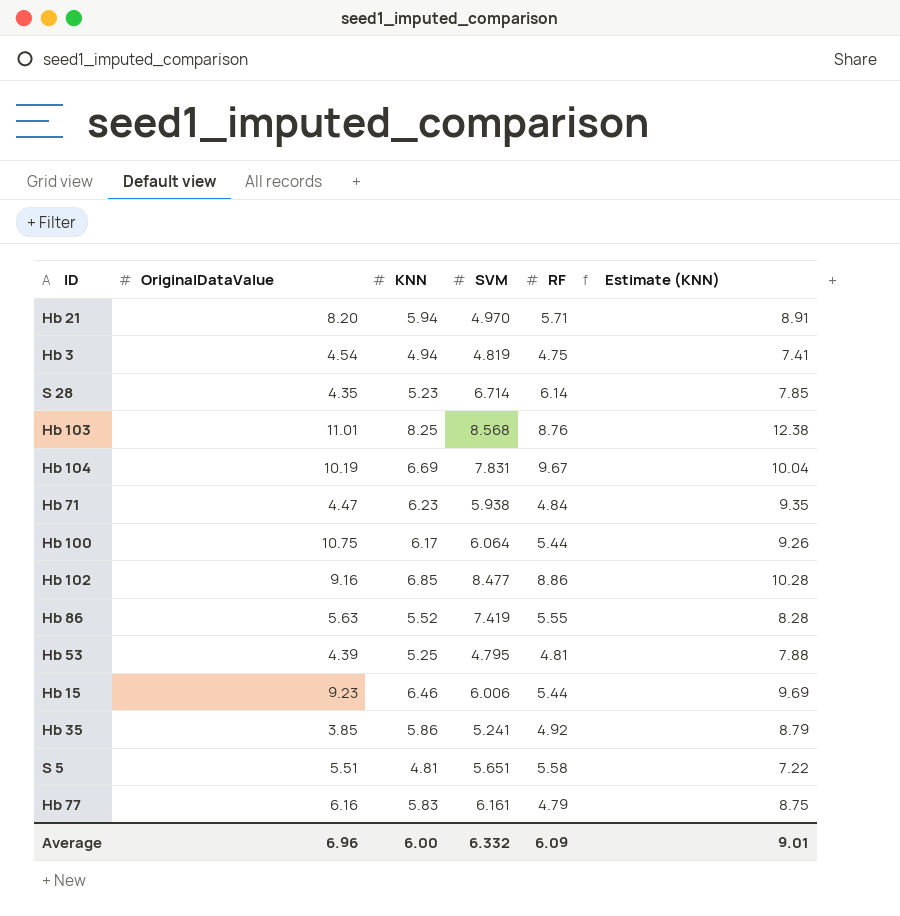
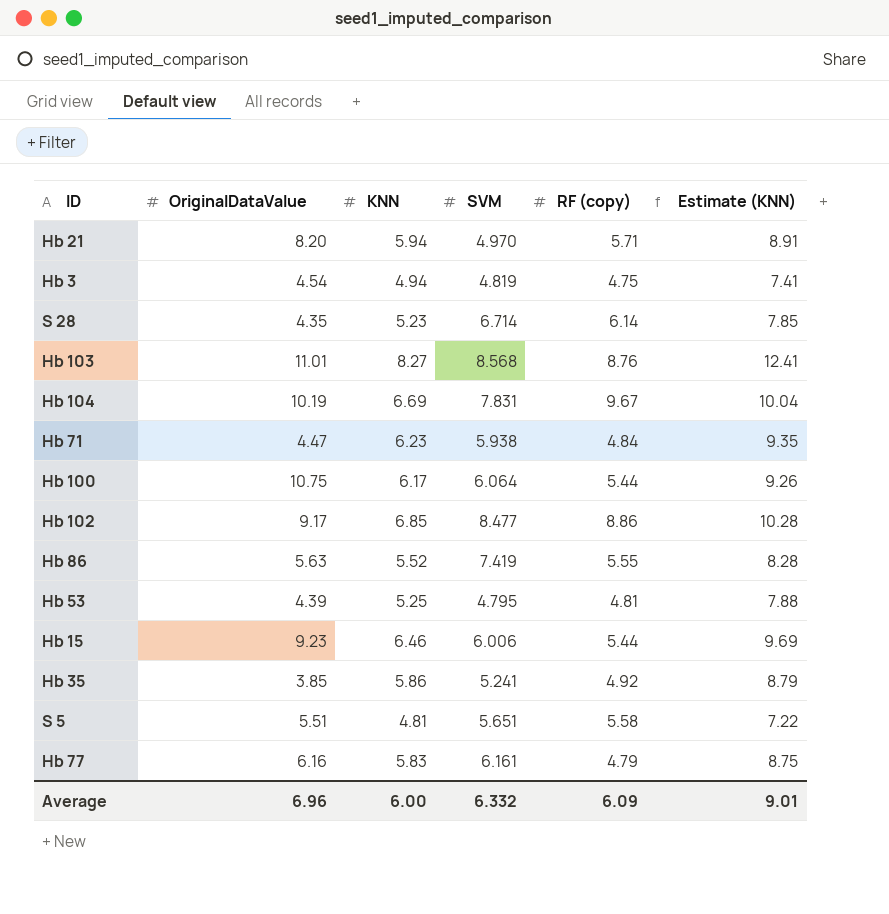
column name: RF -> RF (copy)
Hb 103 | KNN: 8.25 -> 8.27
Hb 103 | Estimate (KNN): 12.38 -> 12.41
Hb 102 | OriginalDataValue: 9.16 -> 9.17

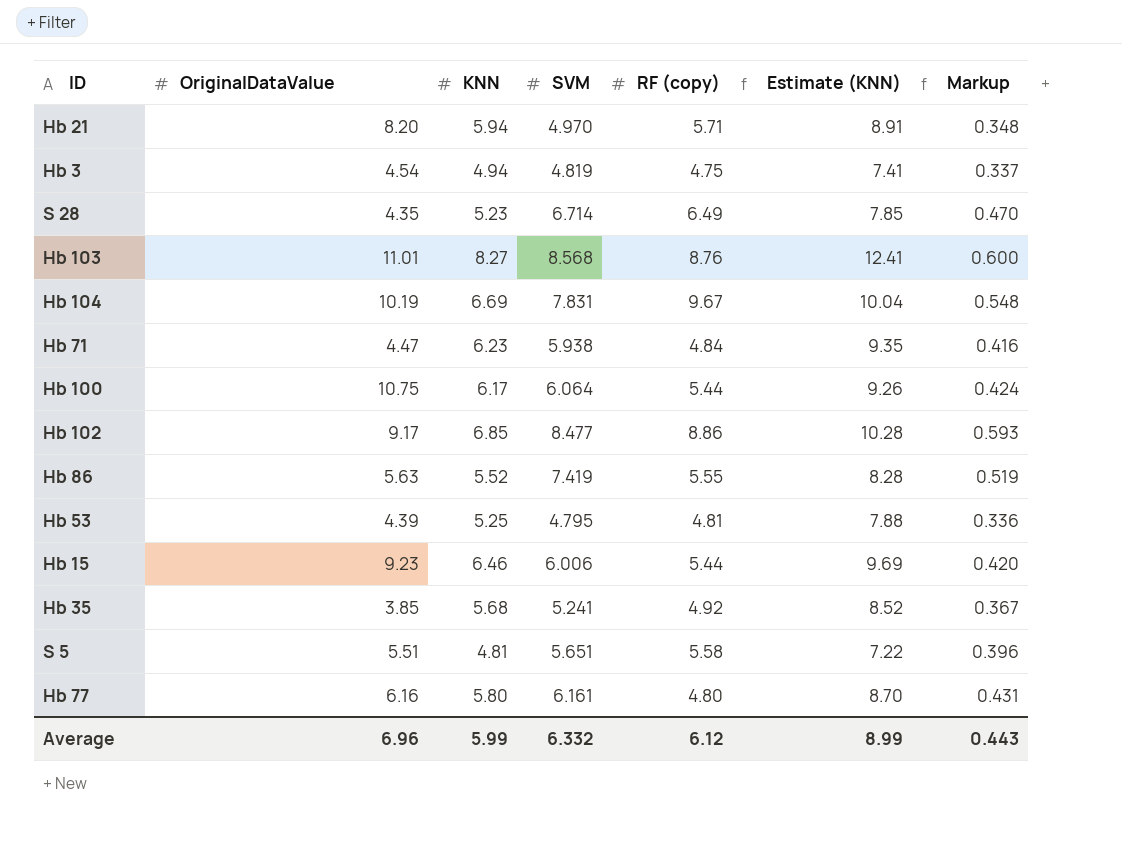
column Markup | formula: none -> [SVM] * 0.07
S 28 | RF (copy): 6.14 -> 6.49
Hb 35 | KNN: 5.86 -> 5.68
Hb 35 | Estimate (KNN): 8.79 -> 8.52
Hb 77 | KNN: 5.83 -> 5.80
Hb 77 | RF (copy): 4.79 -> 4.80
Hb 77 | Estimate (KNN): 8.75 -> 8.70
Average | KNN: 6.00 -> 5.99
Average | RF (copy): 6.09 -> 6.12
Average | Estimate (KNN): 9.01 -> 8.99

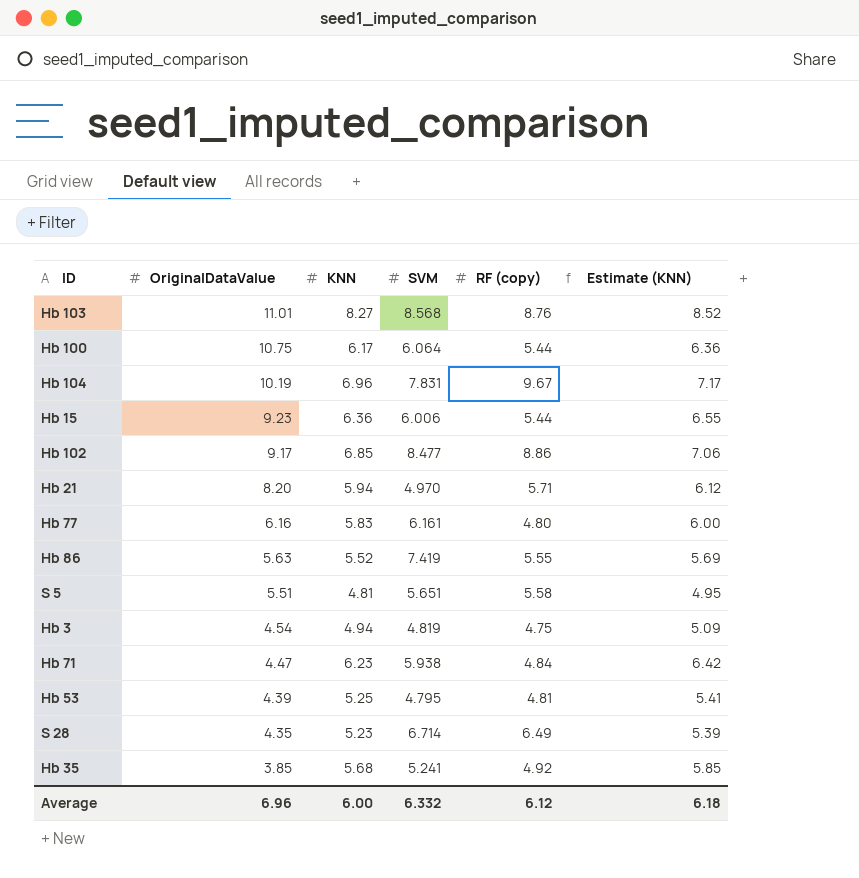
row order: none -> OriginalDataValue descending
column Markup | formula: [SVM] * 0.07 -> none
column Estimate (KNN) | formula: [KNN] * 1.5 -> [KNN] * 1.03
Hb 104 | KNN: 6.69 -> 6.96
Hb 15 | KNN: 6.46 -> 6.36
Hb 77 | KNN: 5.80 -> 5.83
Average | KNN: 5.99 -> 6.00
Average | Estimate (KNN): 8.99 -> 6.18

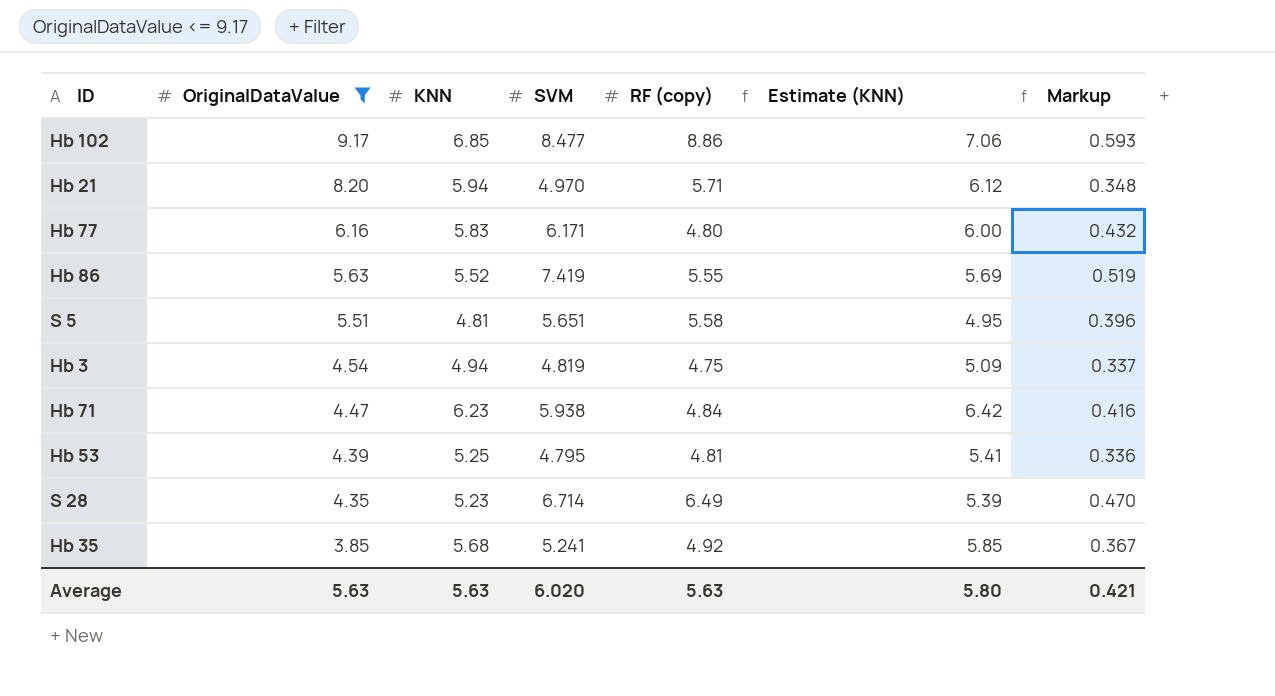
filter: none -> OriginalDataValue <= 9.17
column Markup | formula: none -> [SVM] * 0.07
Hb 77 | SVM: 6.161 -> 6.171
Average | OriginalDataValue: 6.96 -> 5.63
Average | KNN: 6.00 -> 5.63
Average | SVM: 6.332 -> 6.020
Average | RF (copy): 6.12 -> 5.63
Average | Estimate (KNN): 6.18 -> 5.80

